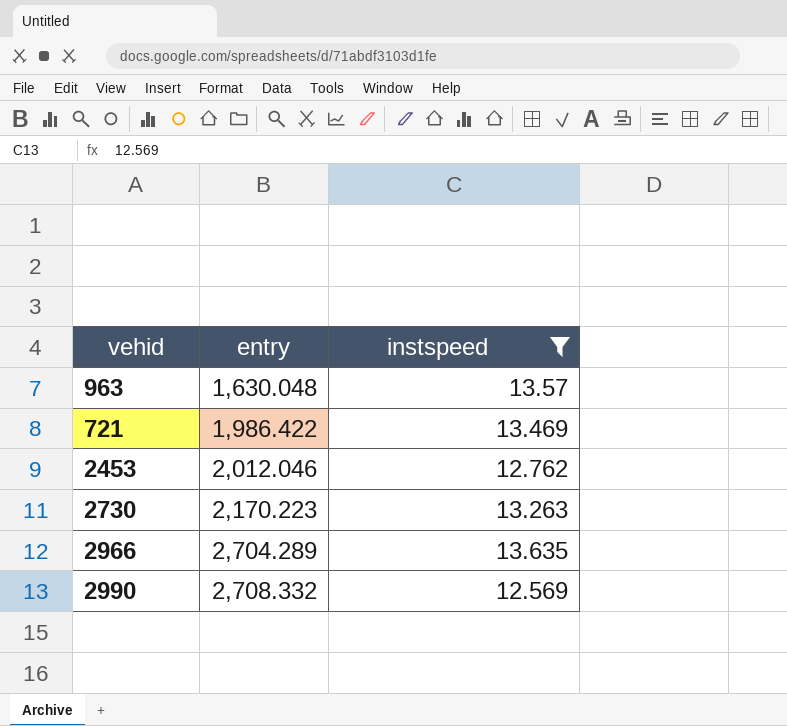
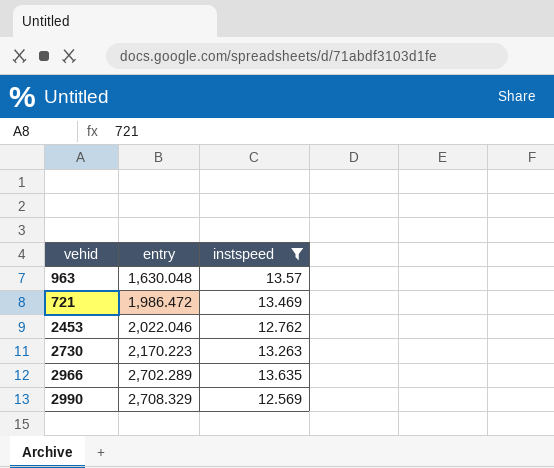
721 | entry: 1,986.422 -> 1,986.472
2453 | entry: 2,012.046 -> 2,022.046
2966 | entry: 2,704.289 -> 2,702.289
2990 | entry: 2,708.332 -> 2,708.329

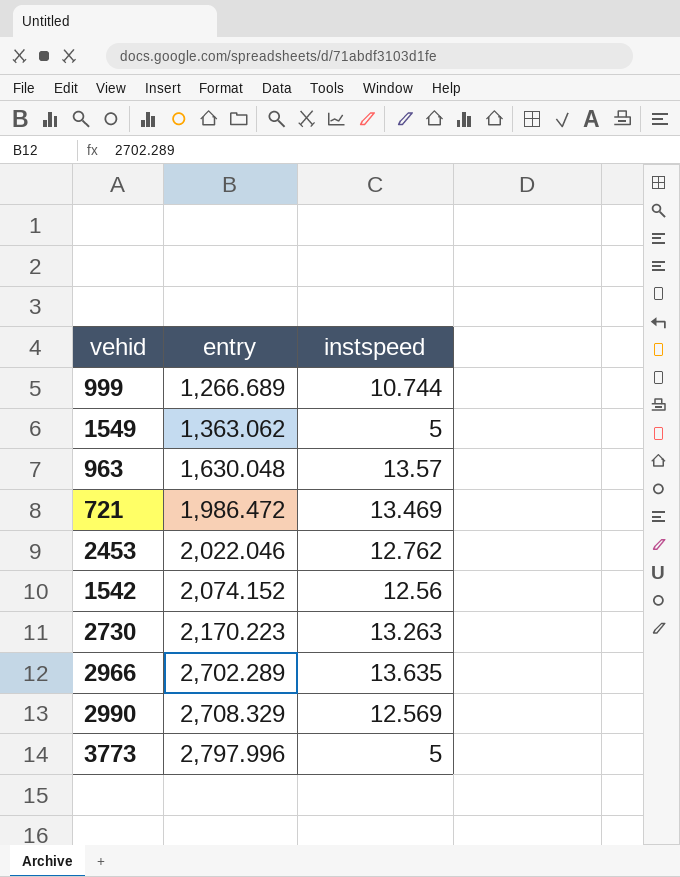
filter: instspeed >= 12.569 -> none

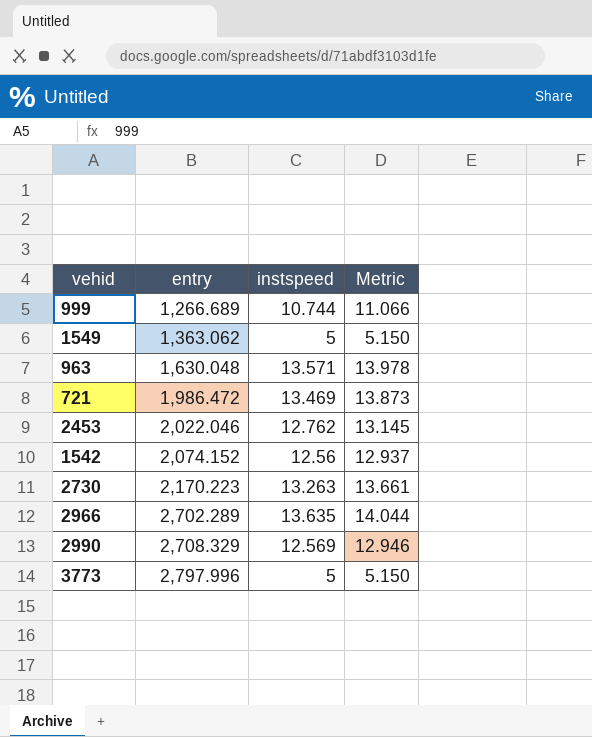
column Metric | formula: none -> [instspeed] * 1.03
963 | instspeed: 13.57 -> 13.571

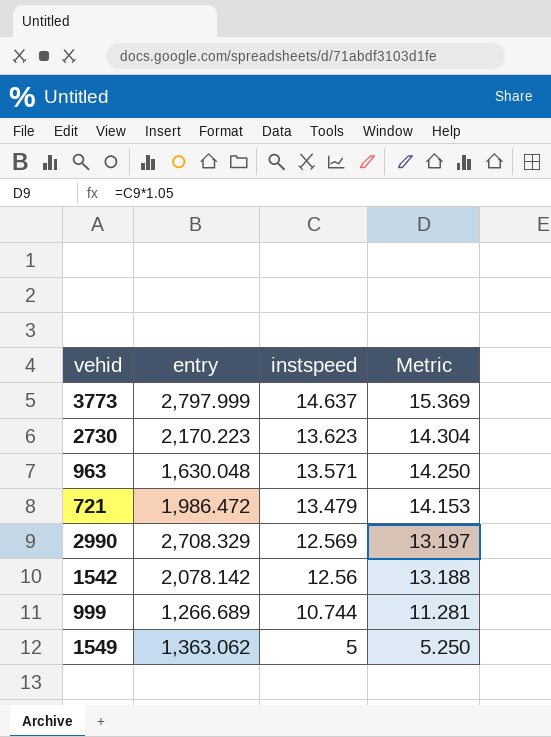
row order: entry ascending -> instspeed descending
column Metric | formula: [instspeed] * 1.03 -> [instspeed] * 1.05
row 2453: 2,022.046 | 12.762 | 13.145 -> none
row 2966: 2,702.289 | 13.635 | 14.044 -> none
3773 | entry: 2,797.996 -> 2,797.999
3773 | instspeed: 5 -> 14.637
2730 | instspeed: 13.263 -> 13.623
721 | instspeed: 13.469 -> 13.479
1542 | entry: 2,074.152 -> 2,078.142

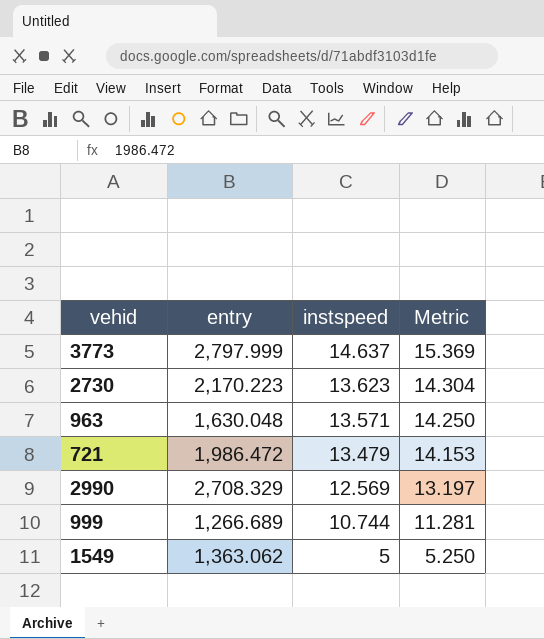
row 1542: 2,078.142 | 12.56 | 13.188 -> none

